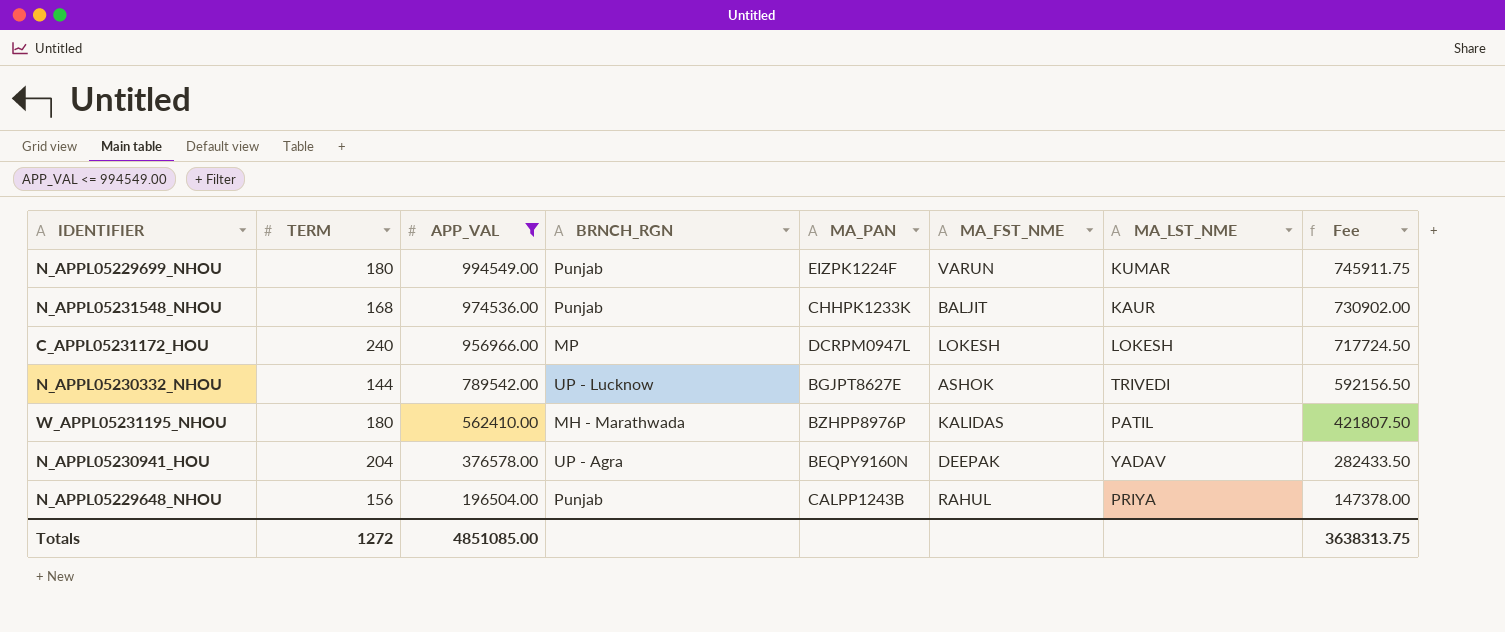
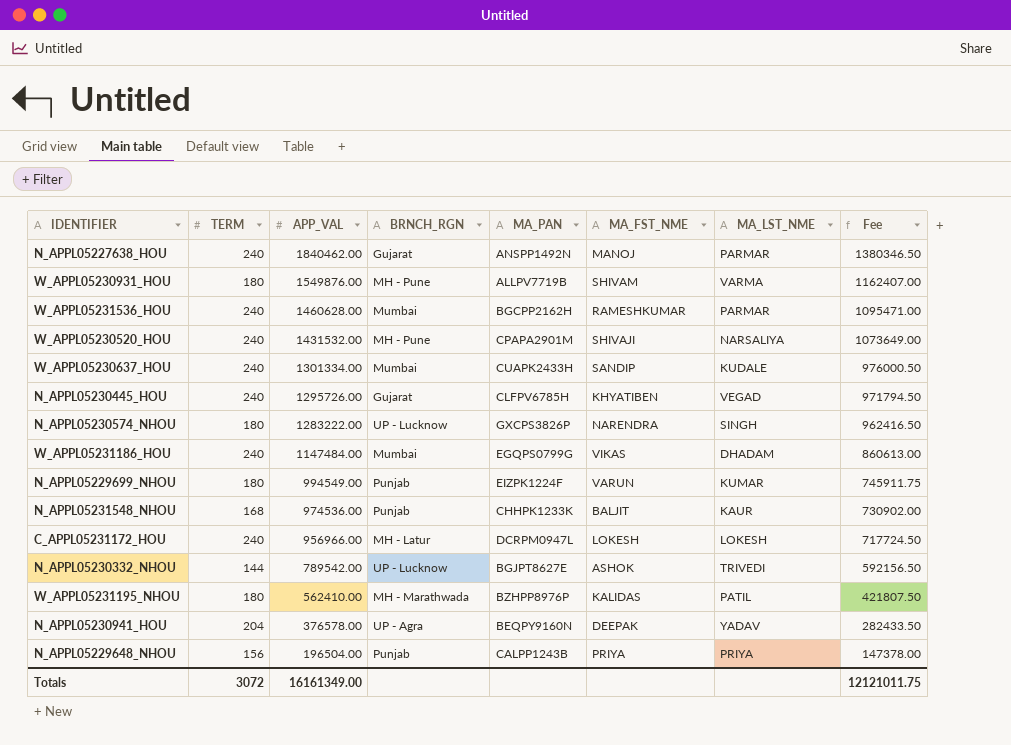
filter: APP_VAL <= 994549.00 -> none
C_APPL05231172_HOU | BRNCH_RGN: MP -> MH - Latur
N_APPL05229648_NHOU | MA_FST_NME: RAHUL -> PRIYA
Totals | TERM: 1272 -> 3072
Totals | APP_VAL: 4851085.00 -> 16161349.00
Totals | Fee: 3638313.75 -> 12121011.75

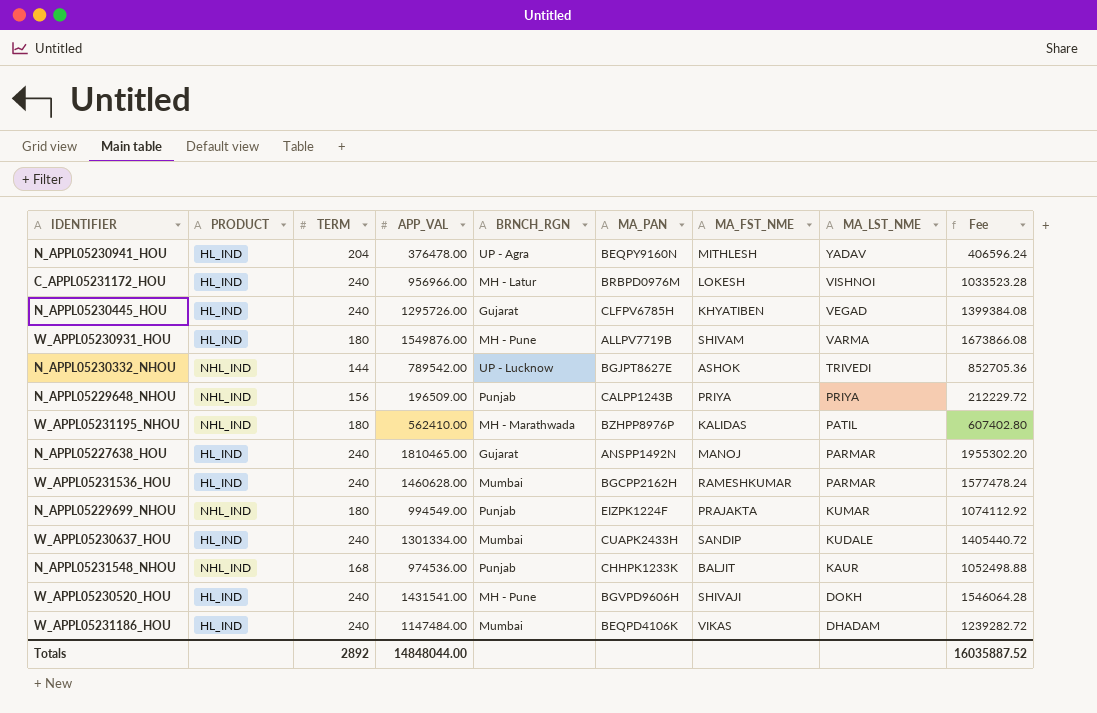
row order: APP_VAL descending -> MA_LST_NME descending
column PRODUCT | position: none -> 2
column Fee | formula: [APP_VAL] * 0.75 -> [APP_VAL] * 1.08
row N_APPL05230574_NHOU: 180 | 1283222.00 | UP - Lucknow | GXCPS3826P | NARENDRA | SINGH | 962416.50 -> none
N_APPL05230941_HOU | APP_VAL: 376578.00 -> 376478.00
N_APPL05230941_HOU | MA_FST_NME: DEEPAK -> MITHLESH
C_APPL05231172_HOU | MA_PAN: DCRPM0947L -> BRBPD0976M
C_APPL05231172_HOU | MA_LST_NME: LOKESH -> VISHNOI
N_APPL05229648_NHOU | APP_VAL: 196504.00 -> 196509.00
N_APPL05227638_HOU | APP_VAL: 1840462.00 -> 1810465.00
N_APPL05229699_NHOU | MA_FST_NME: VARUN -> PRAJAKTA
W_APPL05230520_HOU | APP_VAL: 1431532.00 -> 1431541.00
W_APPL05230520_HOU | MA_PAN: CPAPA2901M -> BGVPD9606H
W_APPL05230520_HOU | MA_LST_NME: NARSALIYA -> DOKH
W_APPL05231186_HOU | MA_PAN: EGQPS0799G -> BEQPD4106K
Totals | TERM: 3072 -> 2892
Totals | APP_VAL: 16161349.00 -> 14848044.00
Totals | Fee: 12121011.75 -> 16035887.52

